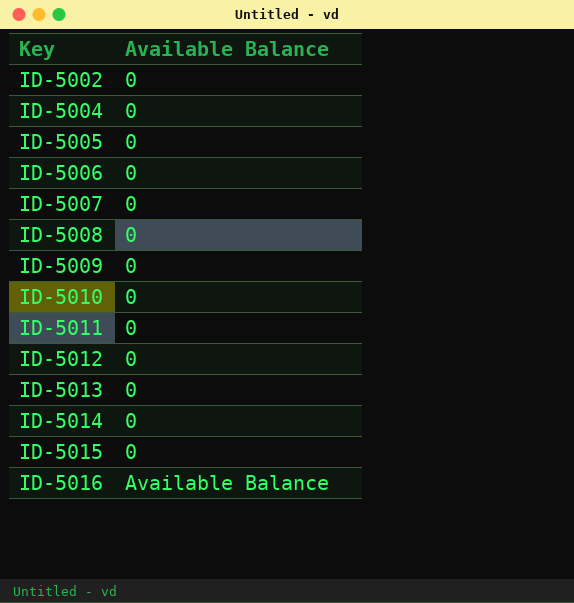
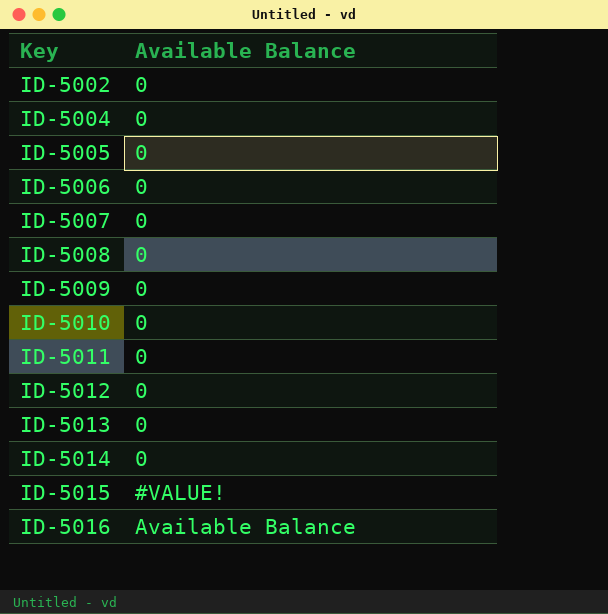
ID-5015 | Available Balance: 0 -> #VALUE!

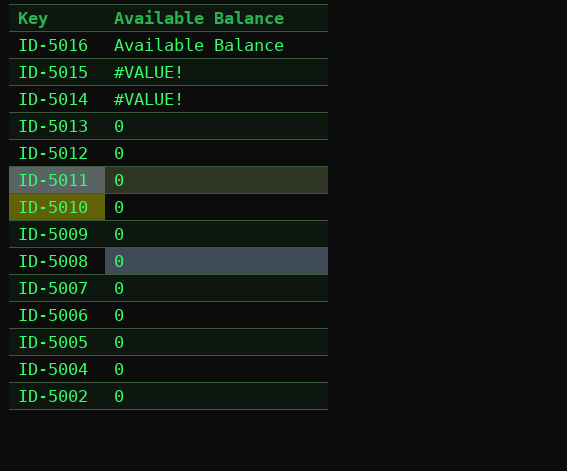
row order: Key ascending -> Key descending
ID-5014 | Available Balance: 0 -> #VALUE!

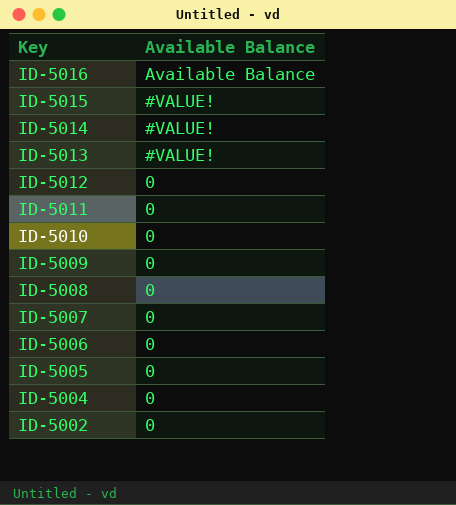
ID-5013 | Available Balance: 0 -> #VALUE!

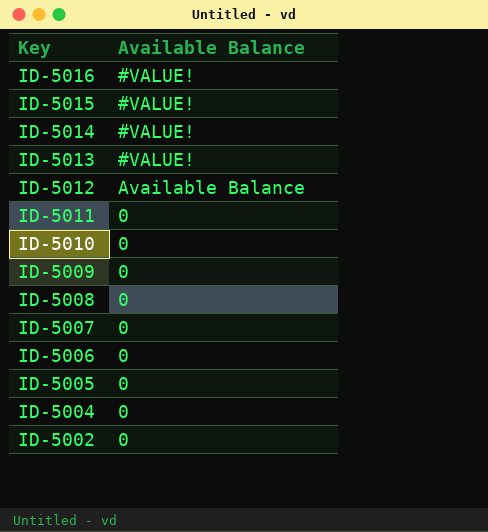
ID-5016 | Available Balance: Available Balance -> #VALUE!
ID-5012 | Available Balance: 0 -> Available Balance

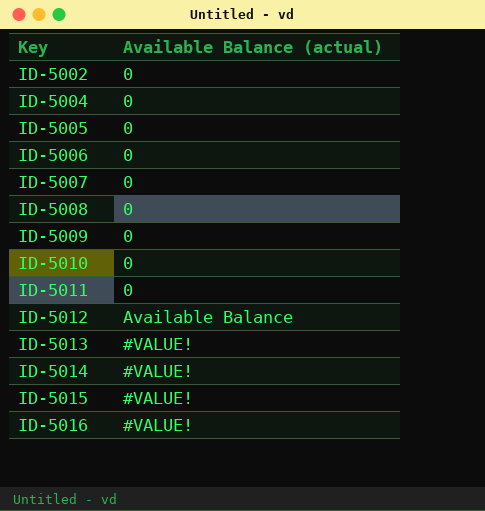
row order: Key descending -> Key ascending
column name: Available Balance -> Available Balance (actual)

